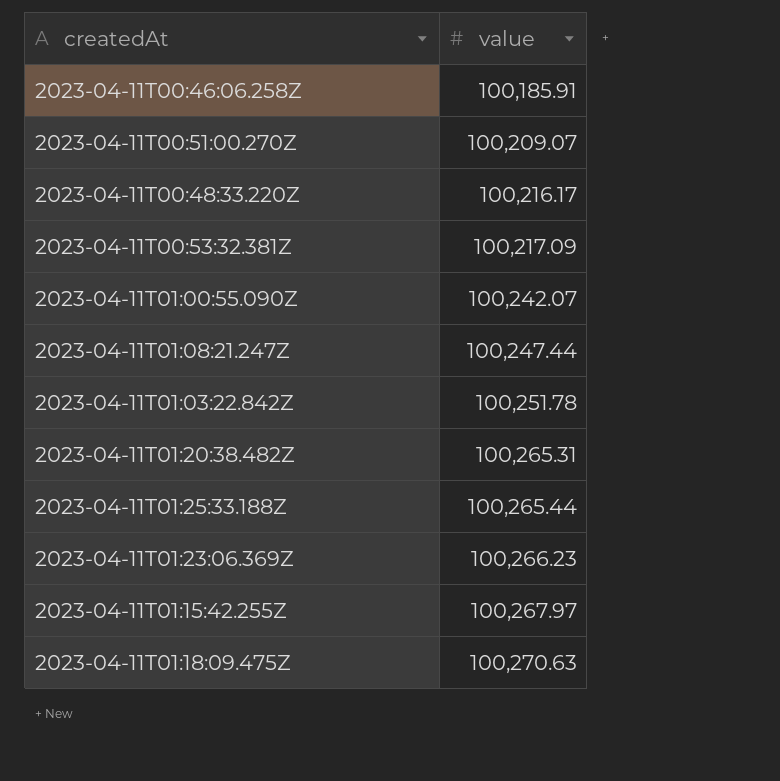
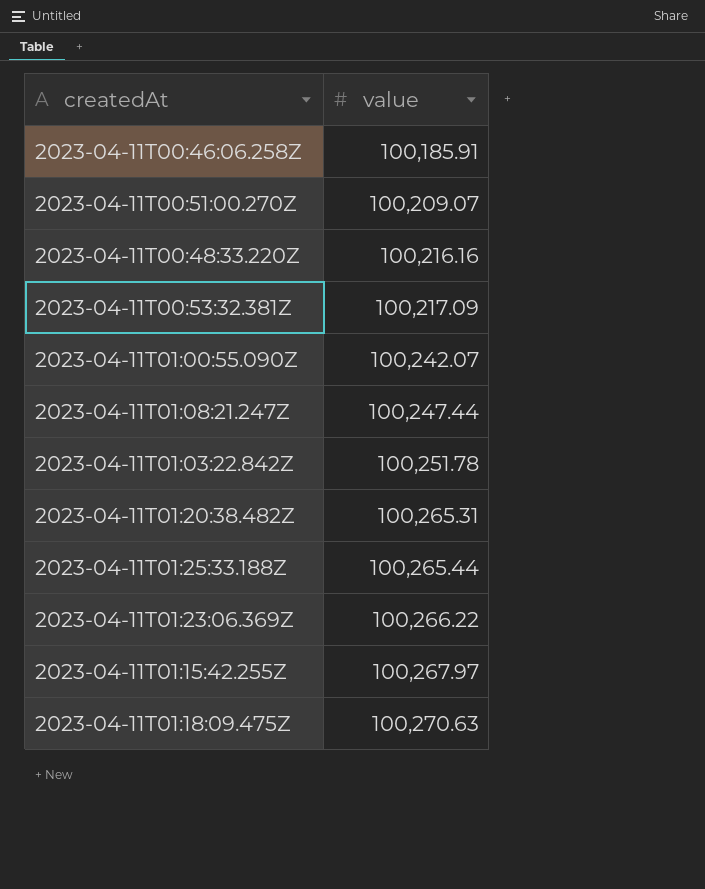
2023-04-11T00:48:33.220Z | value: 100,216.17 -> 100,216.16
2023-04-11T01:23:06.369Z | value: 100,266.23 -> 100,266.22

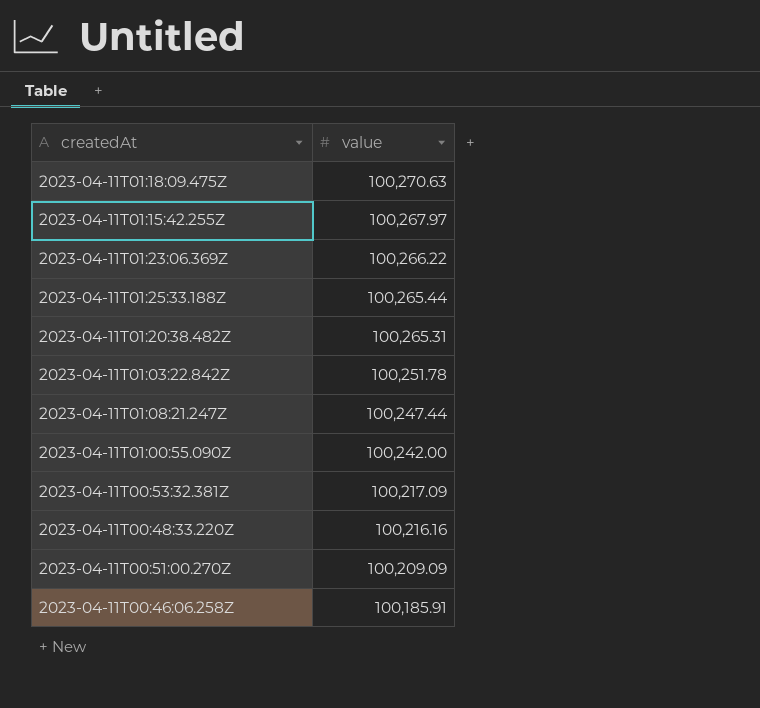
row order: value ascending -> value descending
2023-04-11T01:00:55.090Z | value: 100,242.07 -> 100,242.00
2023-04-11T00:51:00.270Z | value: 100,209.07 -> 100,209.09

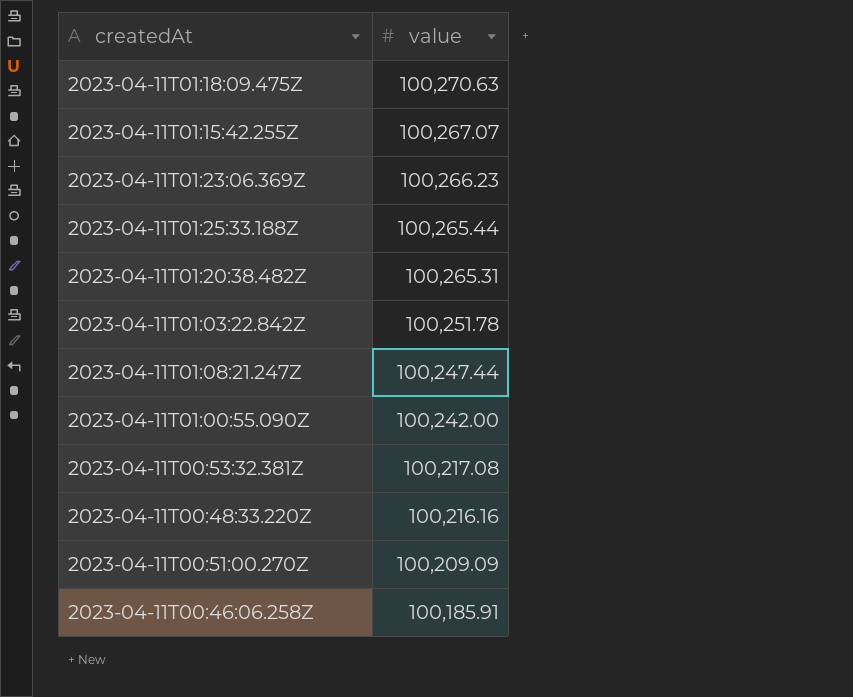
2023-04-11T01:15:42.255Z | value: 100,267.97 -> 100,267.07
2023-04-11T01:23:06.369Z | value: 100,266.22 -> 100,266.23
2023-04-11T00:53:32.381Z | value: 100,217.09 -> 100,217.08

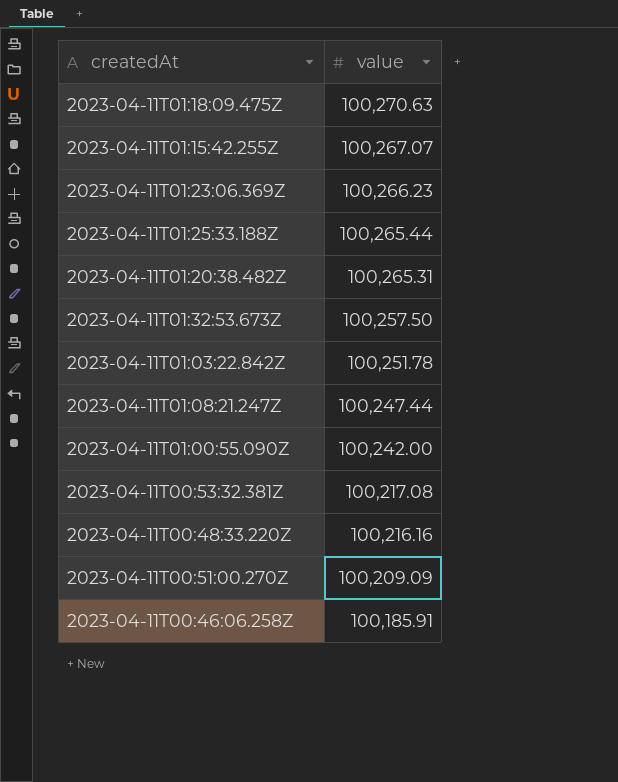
row 2023-04-11T01:32:53.673Z: none -> 100,257.50

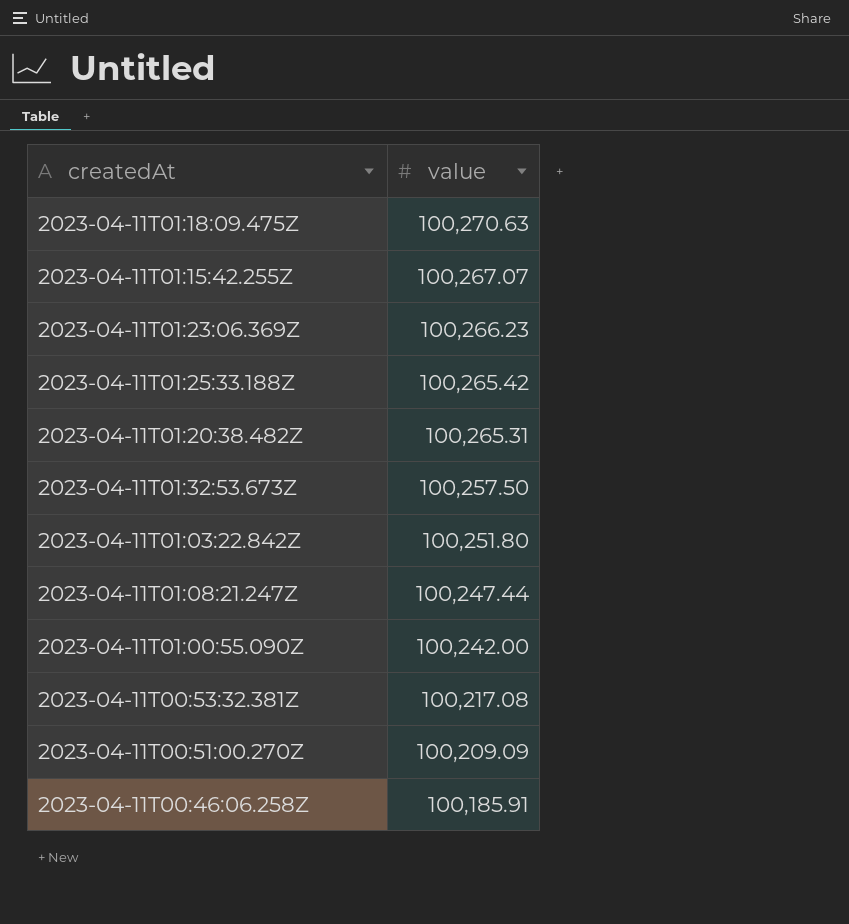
row 2023-04-11T00:48:33.220Z: 100,216.16 -> none
2023-04-11T01:25:33.188Z | value: 100,265.44 -> 100,265.42
2023-04-11T01:03:22.842Z | value: 100,251.78 -> 100,251.80

